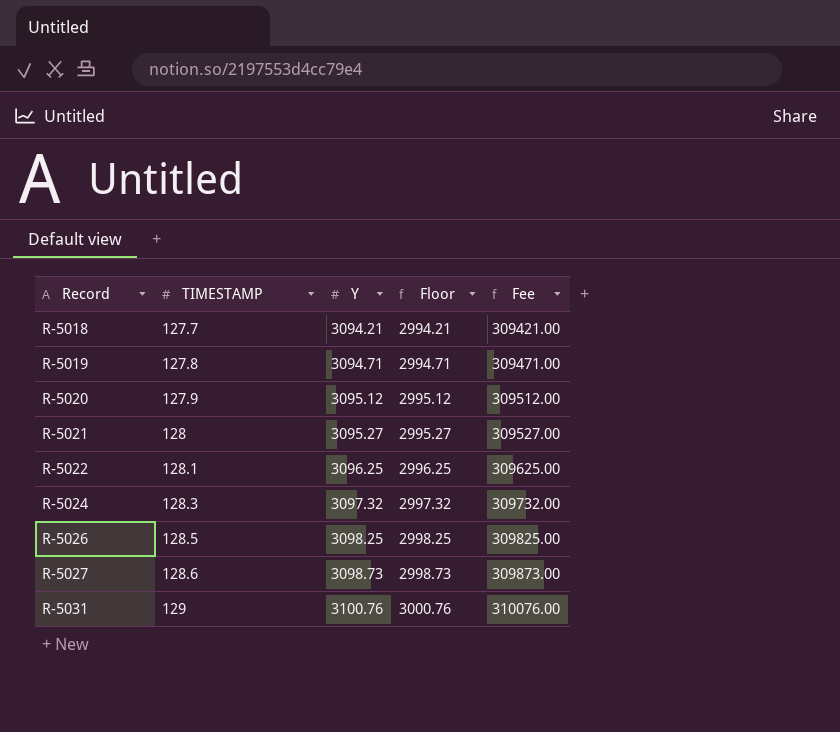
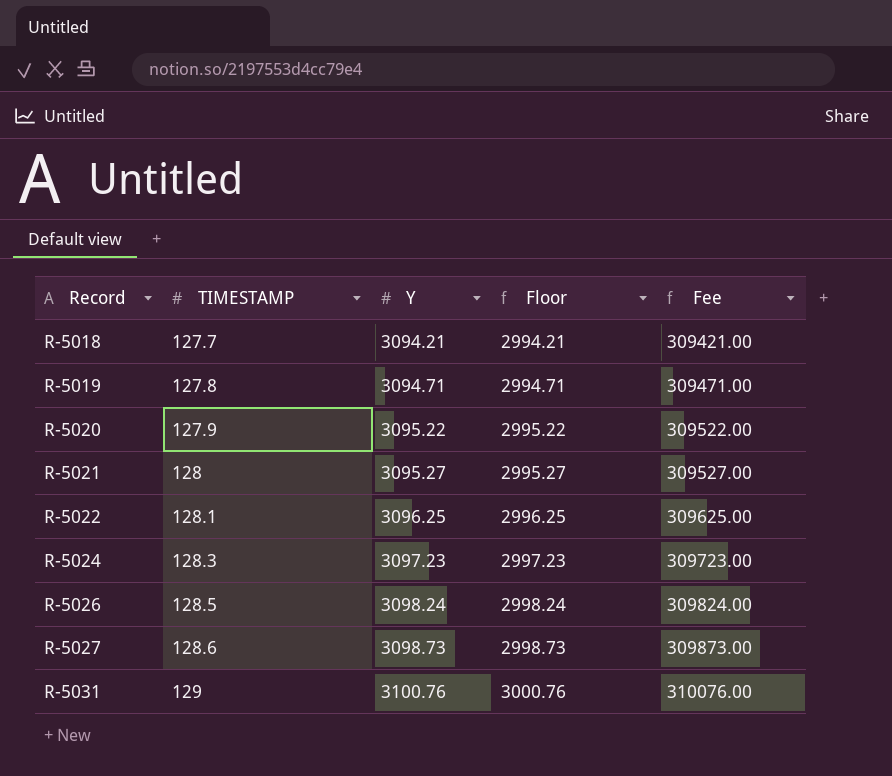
R-5020 | Y: 3095.12 -> 3095.22
R-5020 | Floor: 2995.12 -> 2995.22
R-5020 | Fee: 309512.00 -> 309522.00
R-5024 | Y: 3097.32 -> 3097.23
R-5024 | Floor: 2997.32 -> 2997.23
R-5024 | Fee: 309732.00 -> 309723.00
R-5026 | Y: 3098.25 -> 3098.24
R-5026 | Floor: 2998.25 -> 2998.24
R-5026 | Fee: 309825.00 -> 309824.00

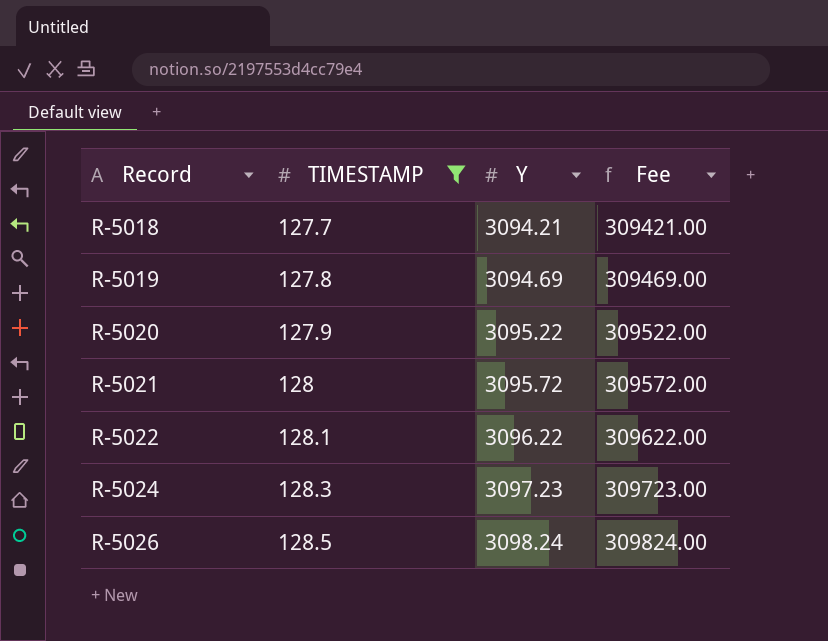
filter: none -> TIMESTAMP <= 128.5
column Floor | formula: [Y] - 100 -> none
R-5019 | Y: 3094.71 -> 3094.69
R-5019 | Fee: 309471.00 -> 309469.00
R-5021 | Y: 3095.27 -> 3095.72
R-5021 | Fee: 309527.00 -> 309572.00
R-5022 | Y: 3096.25 -> 3096.22
R-5022 | Fee: 309625.00 -> 309622.00

